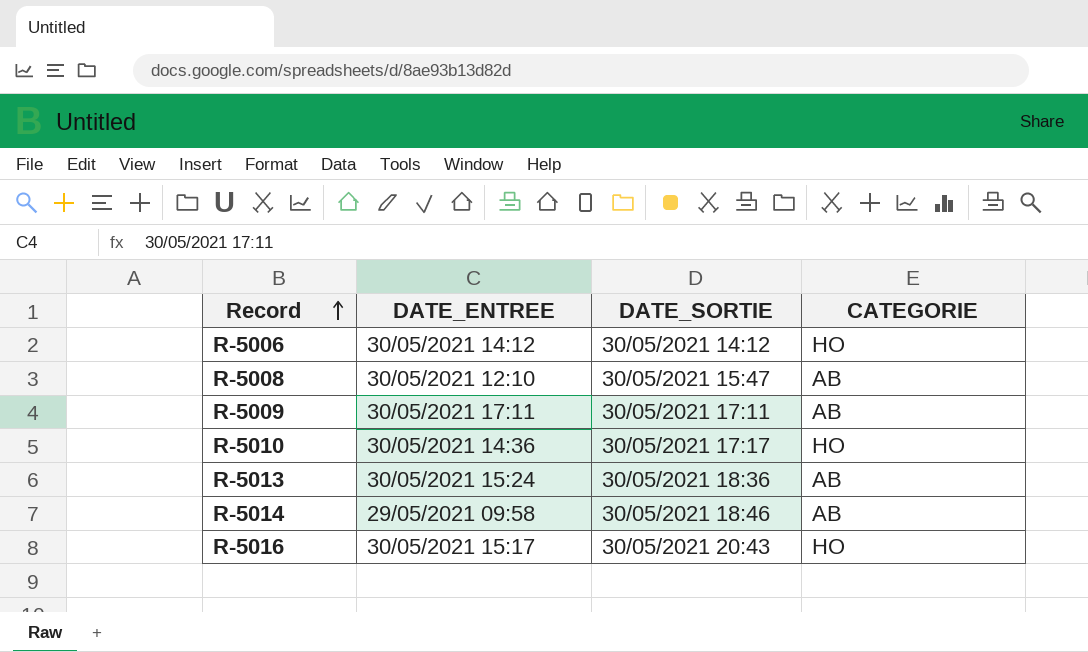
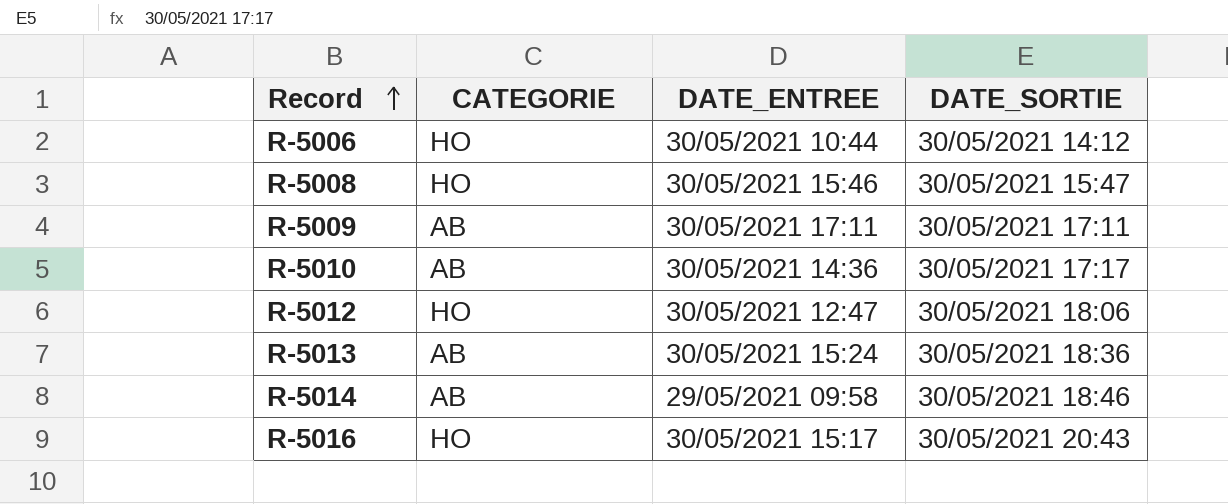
column CATEGORIE | position: 4 -> 2
R-5006 | DATE_ENTREE: 30/05/2021 14:12 -> 30/05/2021 10:44
R-5008 | CATEGORIE: AB -> HO
R-5008 | DATE_ENTREE: 30/05/2021 12:10 -> 30/05/2021 15:46
R-5010 | CATEGORIE: HO -> AB
row R-5012: none -> HO | 30/05/2021 12:47 | 30/05/2021 18:06

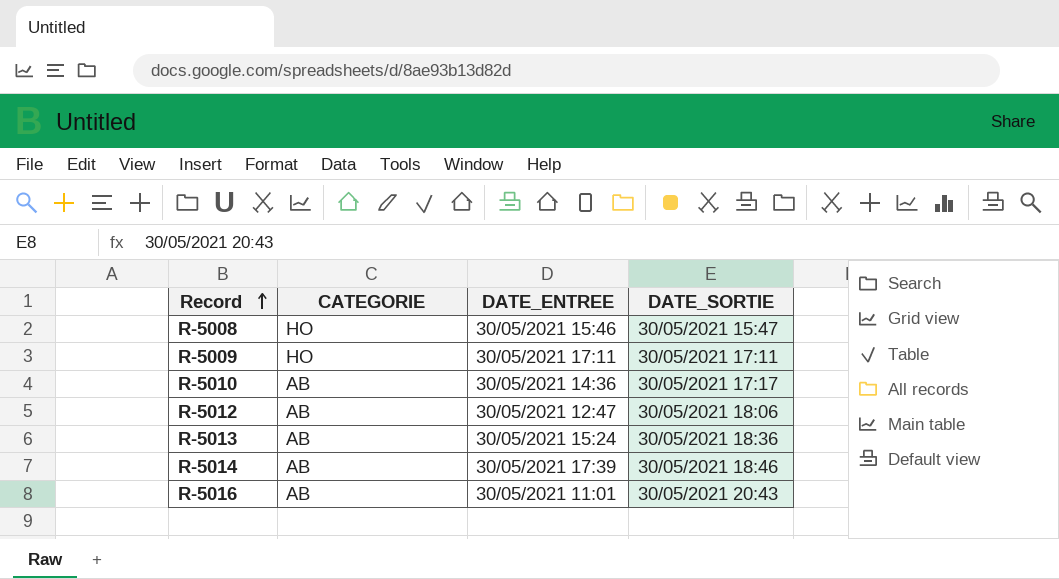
row R-5006: HO | 30/05/2021 10:44 | 30/05/2021 14:12 -> none
R-5009 | CATEGORIE: AB -> HO
R-5012 | CATEGORIE: HO -> AB
R-5014 | DATE_ENTREE: 29/05/2021 09:58 -> 30/05/2021 17:39
R-5016 | CATEGORIE: HO -> AB
R-5016 | DATE_ENTREE: 30/05/2021 15:17 -> 30/05/2021 11:01

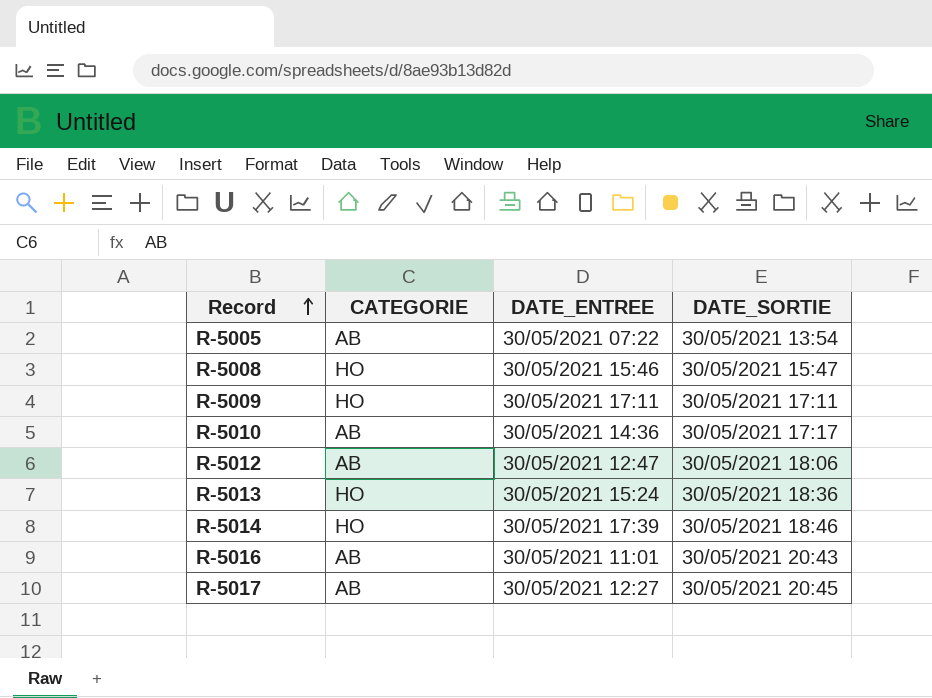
row R-5005: none -> AB | 30/05/2021 07:22 | 30/05/2021 13:54
R-5013 | CATEGORIE: AB -> HO
R-5014 | CATEGORIE: AB -> HO
row R-5017: none -> AB | 30/05/2021 12:27 | 30/05/2021 20:45

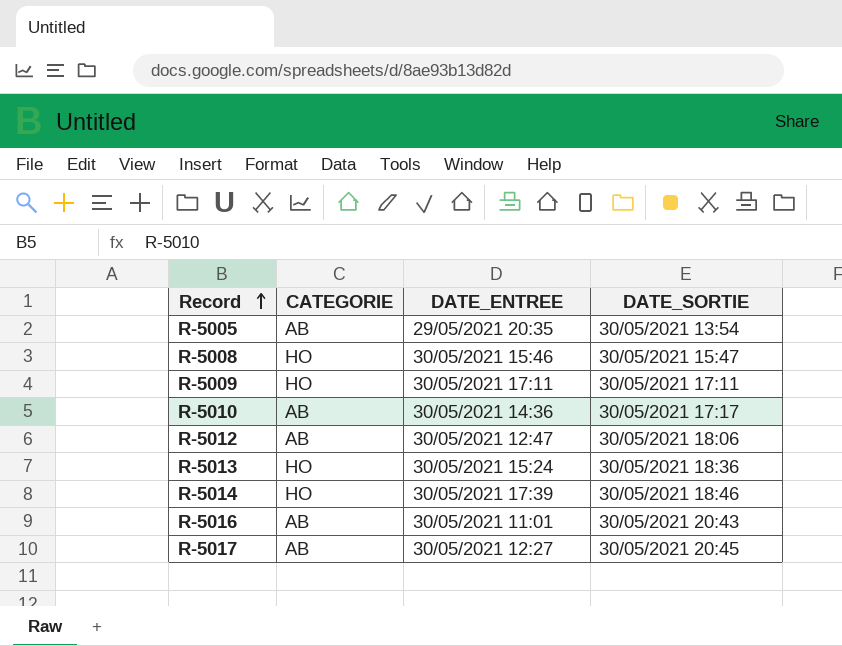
R-5005 | DATE_ENTREE: 30/05/2021 07:22 -> 29/05/2021 20:35

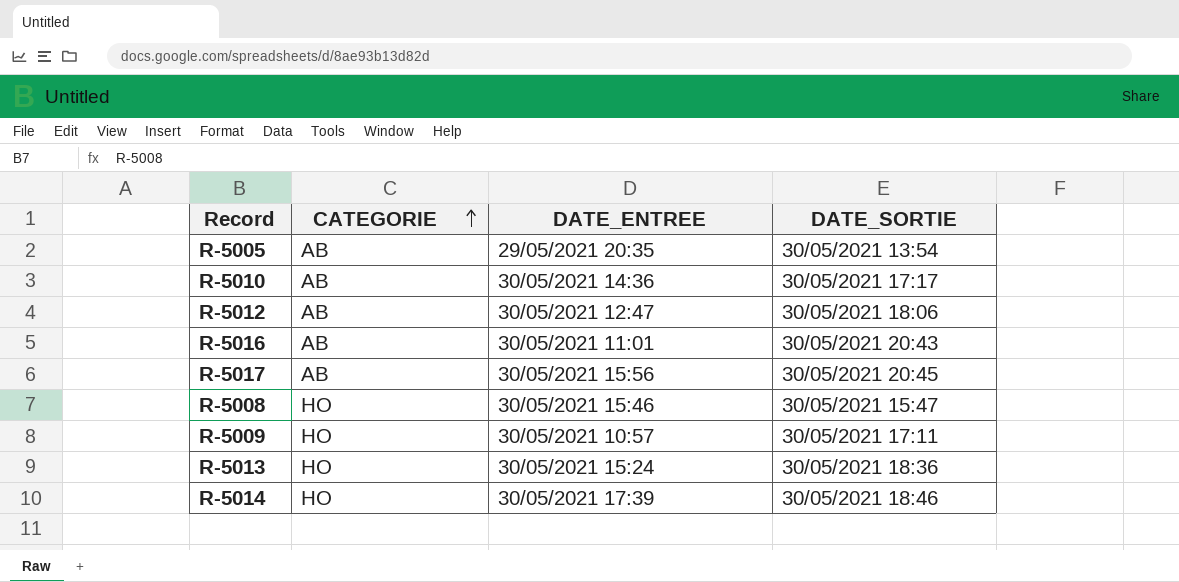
row order: Record ascending -> CATEGORIE ascending
R-5017 | DATE_ENTREE: 30/05/2021 12:27 -> 30/05/2021 15:56
R-5009 | DATE_ENTREE: 30/05/2021 17:11 -> 30/05/2021 10:57

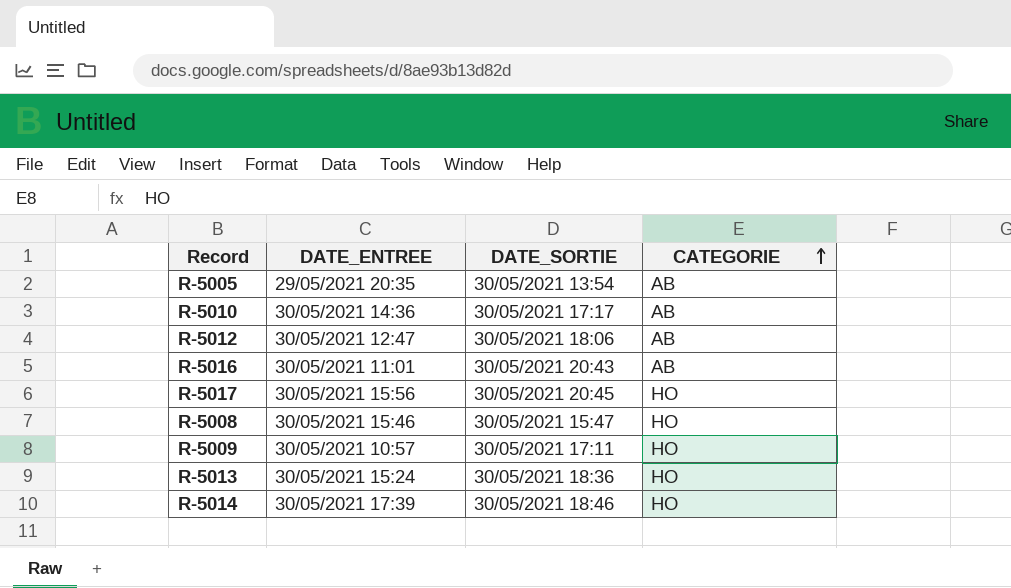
column CATEGORIE | position: 2 -> 4
R-5017 | CATEGORIE: AB -> HO

